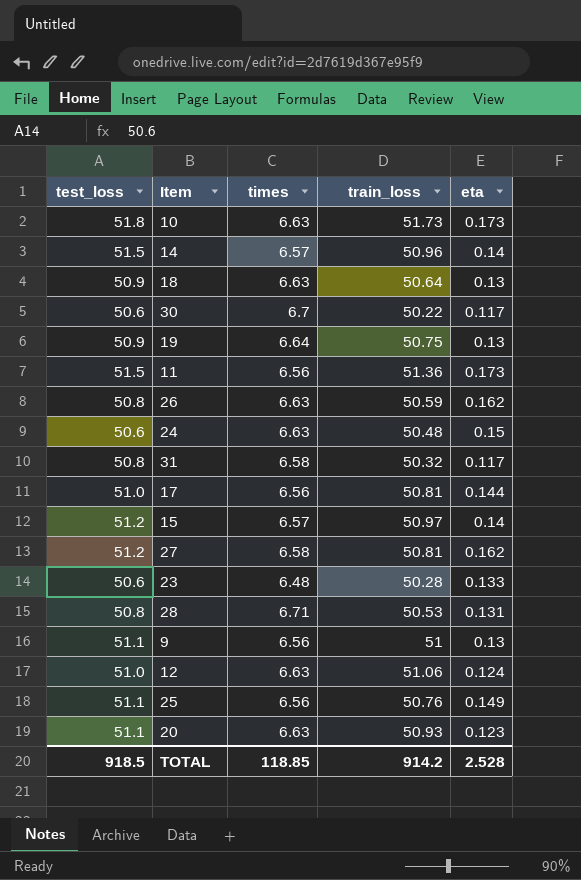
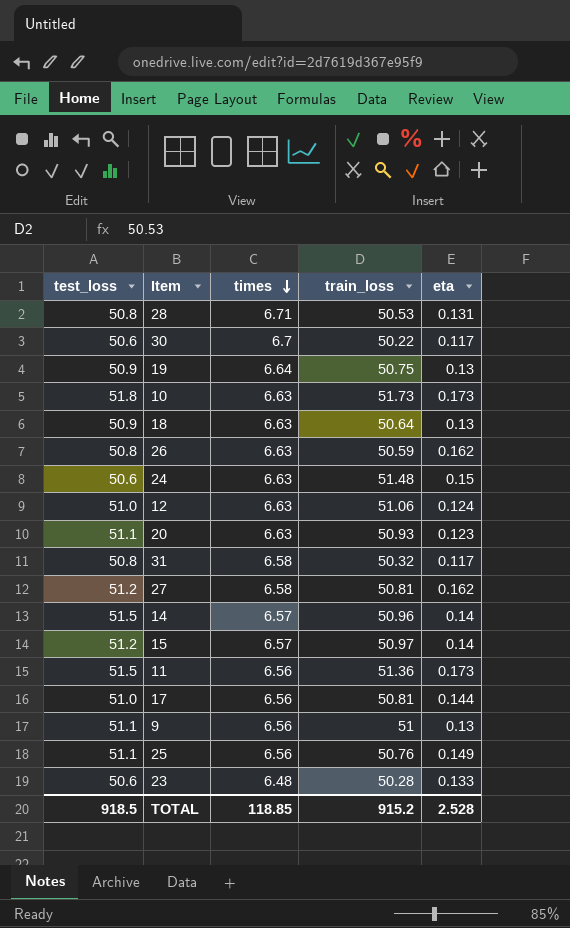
row order: none -> times descending
24 | train_loss: 50.48 -> 51.48
TOTAL | train_loss: 914.2 -> 915.2

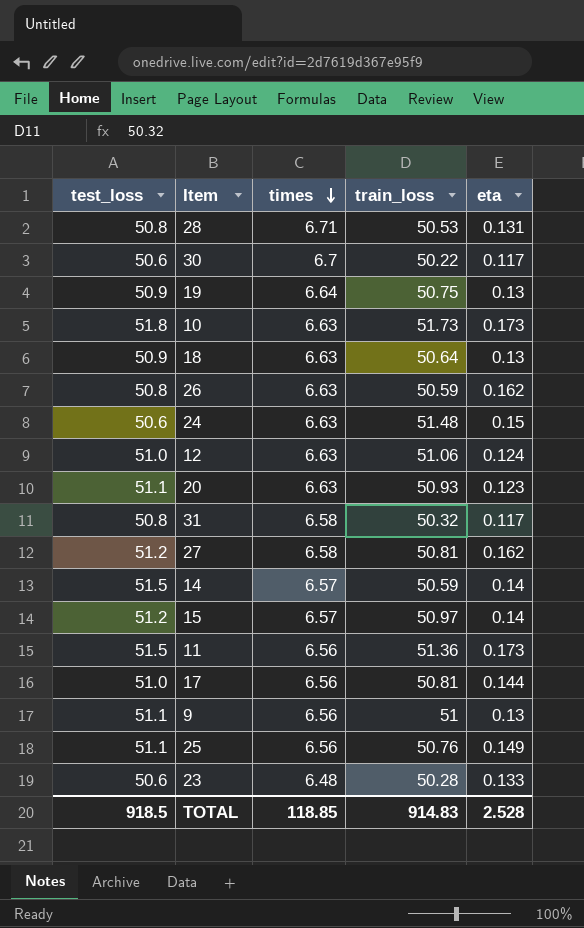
14 | train_loss: 50.96 -> 50.59
TOTAL | train_loss: 915.2 -> 914.83

